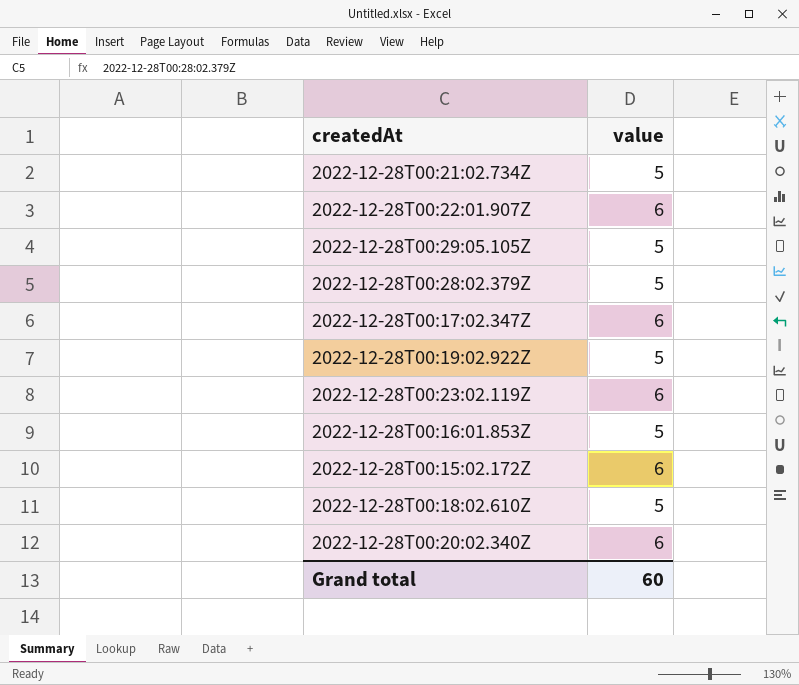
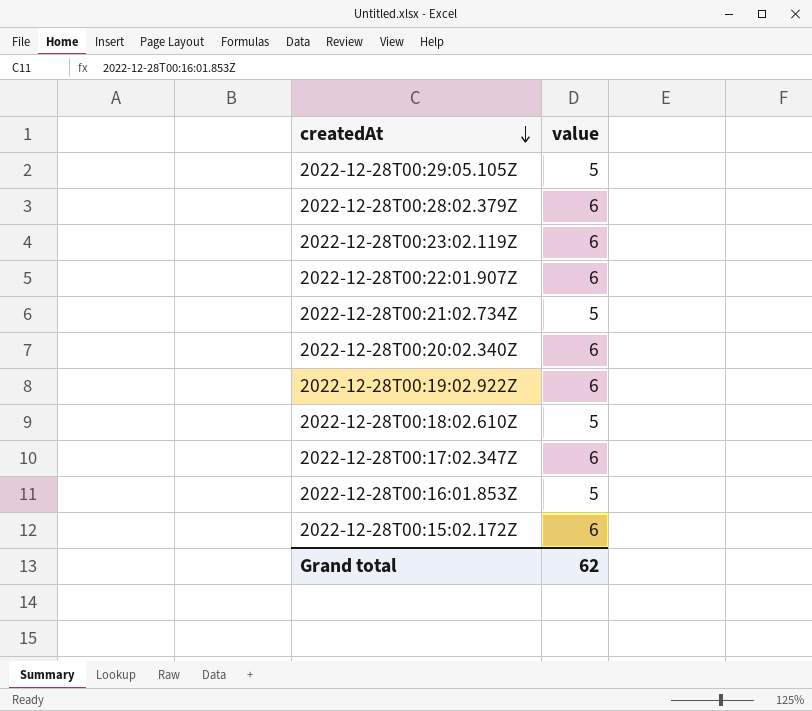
row order: none -> createdAt descending
2022-12-28T00:28:02.379Z | value: 5 -> 6
2022-12-28T00:19:02.922Z | value: 5 -> 6
Grand total | value: 60 -> 62

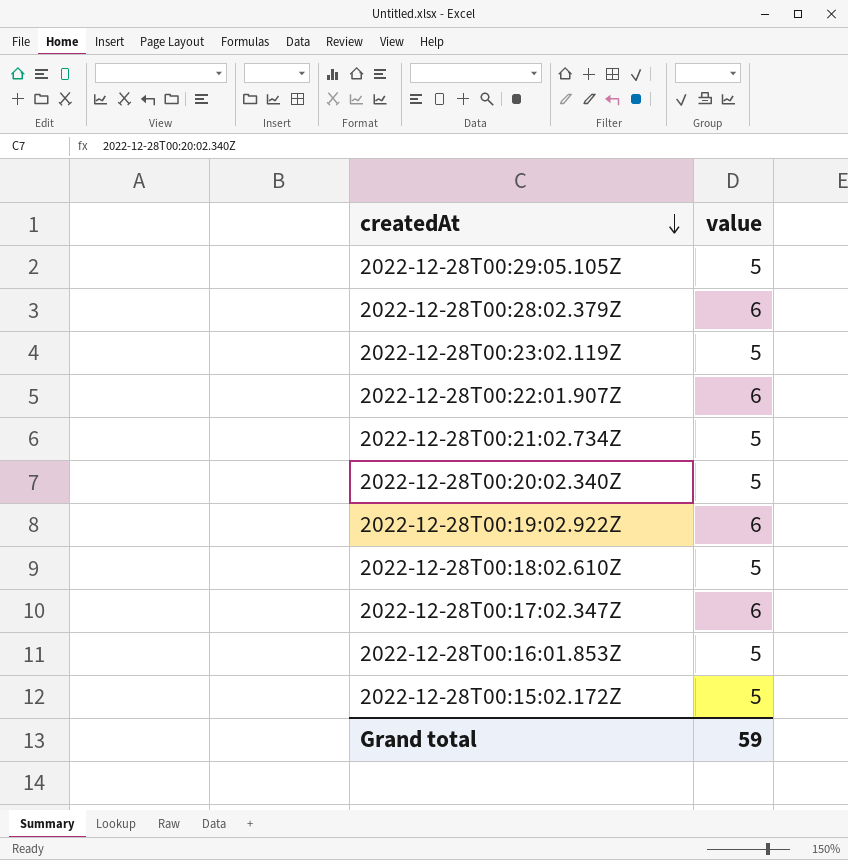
2022-12-28T00:23:02.119Z | value: 6 -> 5
2022-12-28T00:20:02.340Z | value: 6 -> 5
2022-12-28T00:15:02.172Z | value: 6 -> 5
Grand total | value: 62 -> 59

